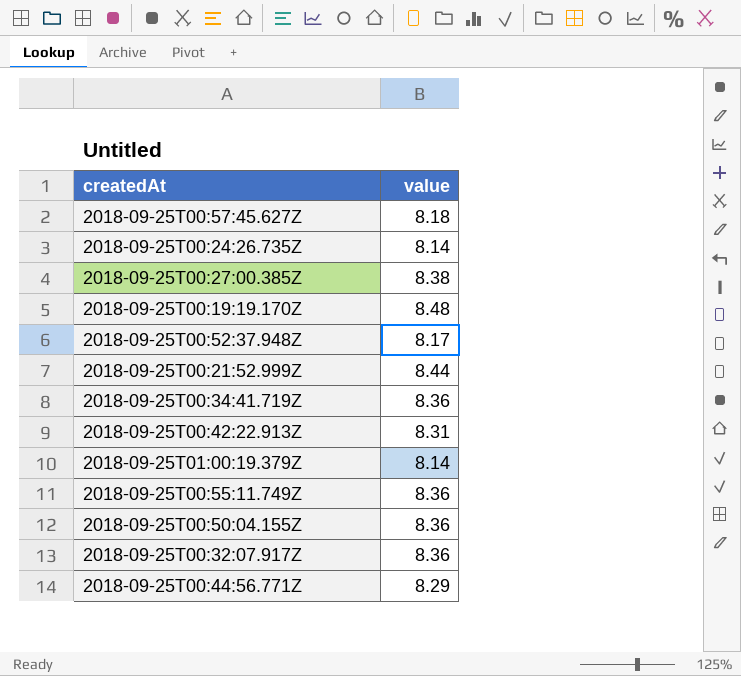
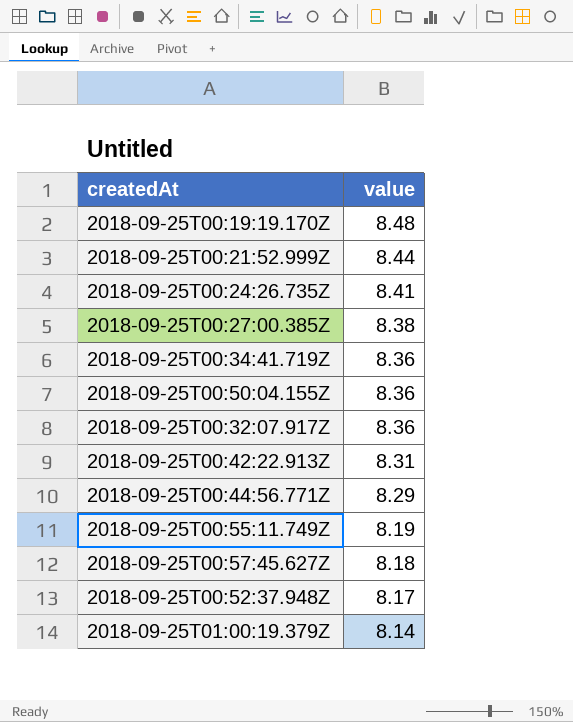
row order: none -> value descending
2018-09-25T00:24:26.735Z | value: 8.14 -> 8.41
2018-09-25T00:55:11.749Z | value: 8.36 -> 8.19

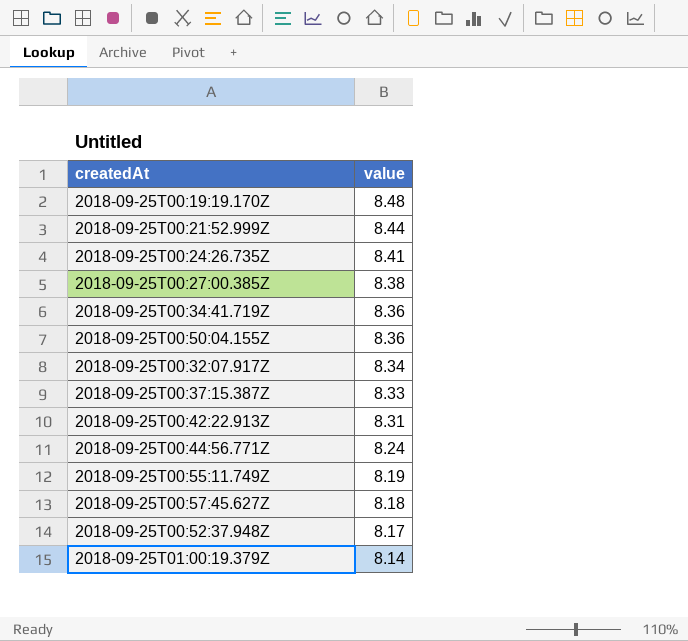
2018-09-25T00:32:07.917Z | value: 8.36 -> 8.34
row 2018-09-25T00:37:15.387Z: none -> 8.33
2018-09-25T00:44:56.771Z | value: 8.29 -> 8.24

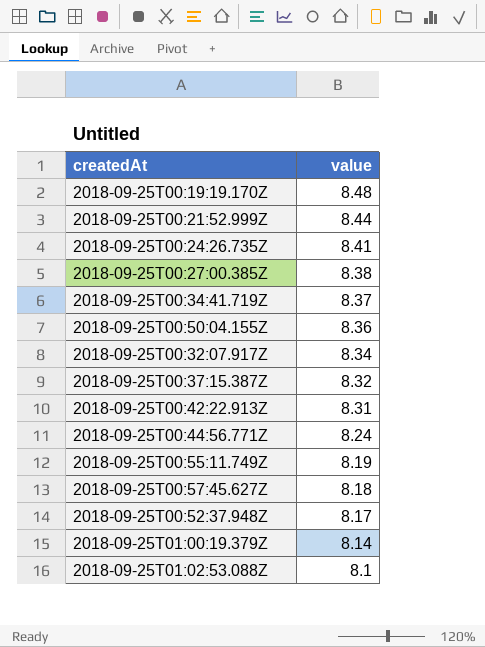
2018-09-25T00:34:41.719Z | value: 8.36 -> 8.37
2018-09-25T00:37:15.387Z | value: 8.33 -> 8.32
row 2018-09-25T01:02:53.088Z: none -> 8.1

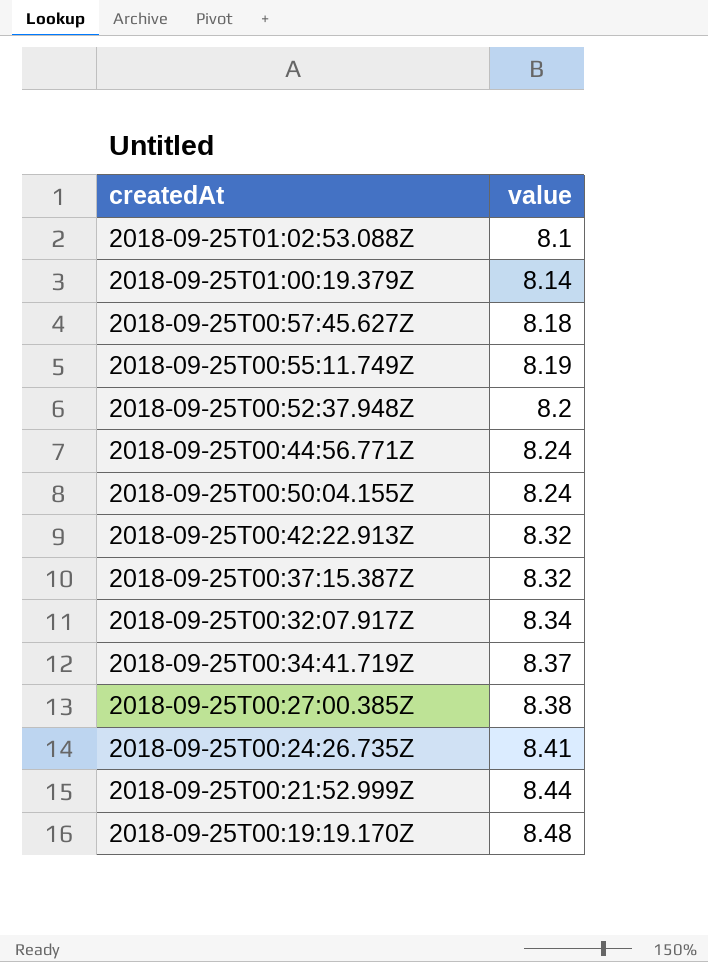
row order: value descending -> value ascending
2018-09-25T00:52:37.948Z | value: 8.17 -> 8.2
2018-09-25T00:50:04.155Z | value: 8.36 -> 8.24
2018-09-25T00:42:22.913Z | value: 8.31 -> 8.32

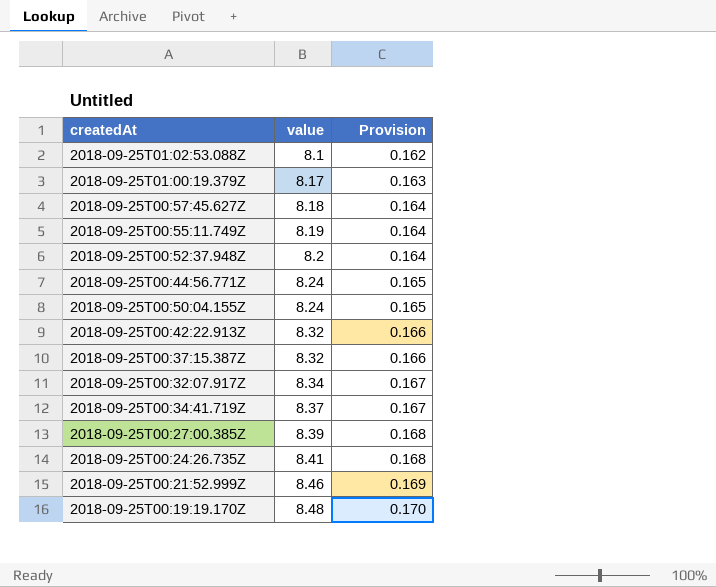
column Provision | formula: none -> [value] * 0.02
2018-09-25T01:00:19.379Z | value: 8.14 -> 8.17
2018-09-25T00:27:00.385Z | value: 8.38 -> 8.39
2018-09-25T00:21:52.999Z | value: 8.44 -> 8.46

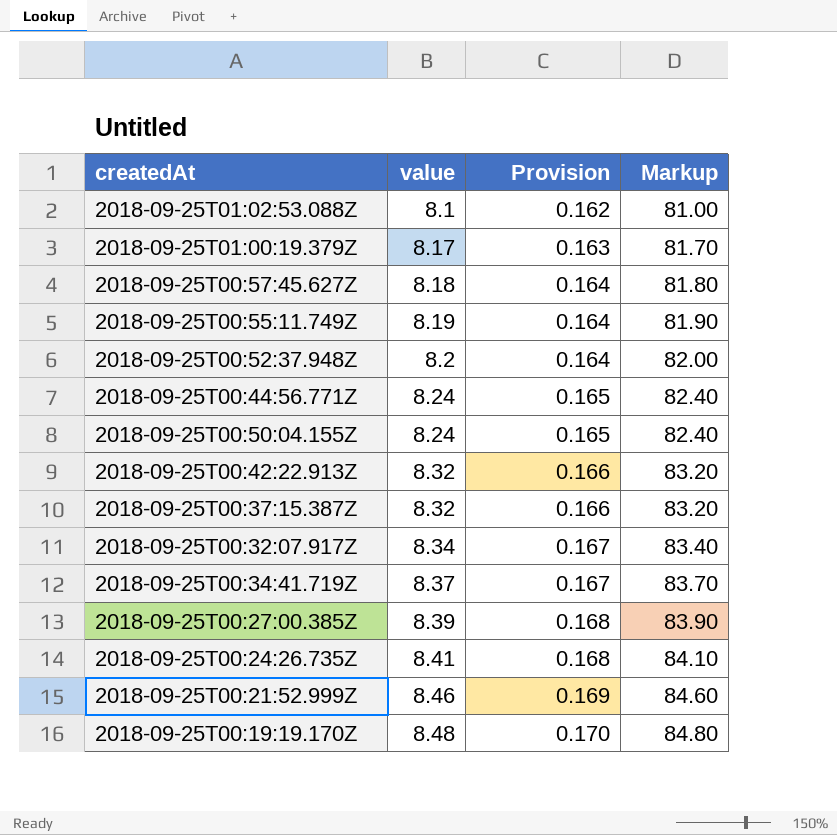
column Markup | formula: none -> [value] * 10

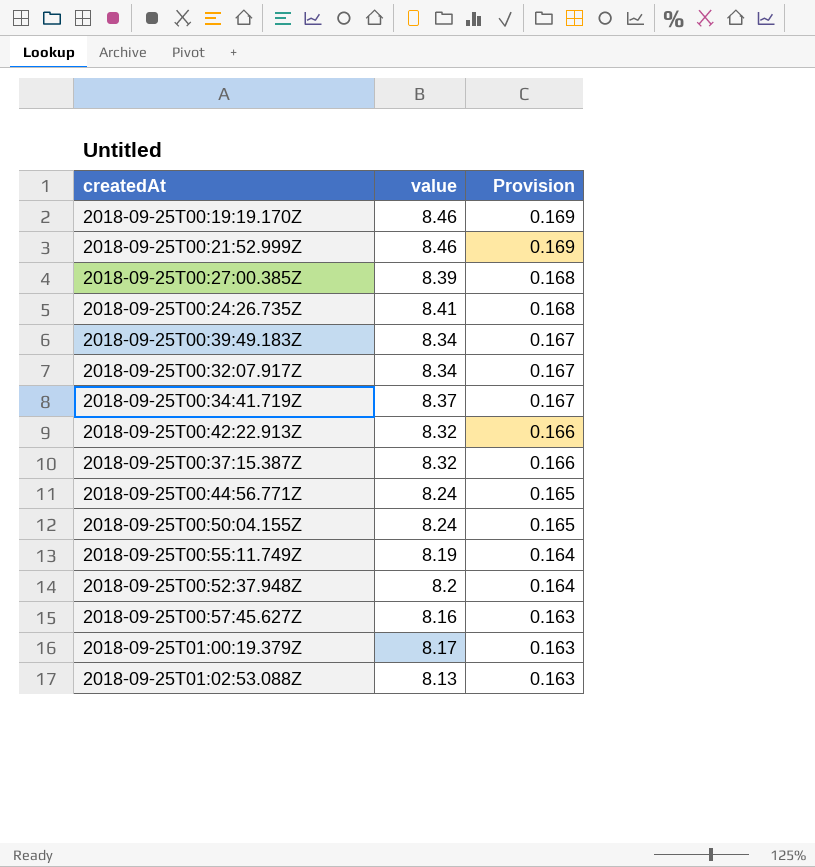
row order: value ascending -> Provision descending
column Markup | formula: [value] * 10 -> none
2018-09-25T00:19:19.170Z | value: 8.48 -> 8.46
2018-09-25T00:19:19.170Z | Provision: 0.170 -> 0.169
row 2018-09-25T00:39:49.183Z: none -> 8.34 | 0.167
2018-09-25T00:57:45.627Z | value: 8.18 -> 8.16
2018-09-25T00:57:45.627Z | Provision: 0.164 -> 0.163
2018-09-25T01:02:53.088Z | value: 8.1 -> 8.13
2018-09-25T01:02:53.088Z | Provision: 0.162 -> 0.163

